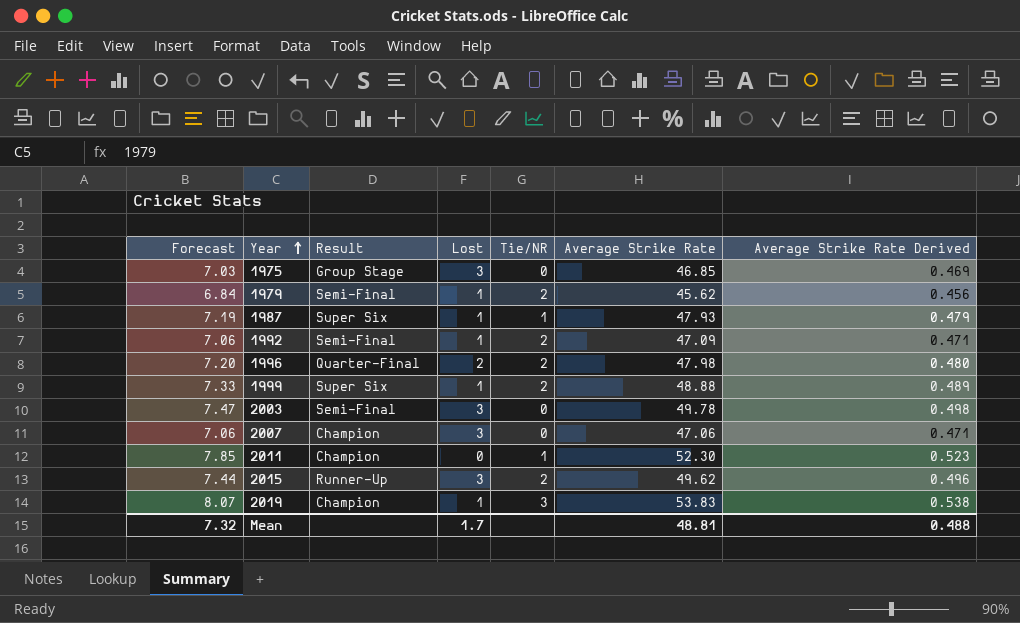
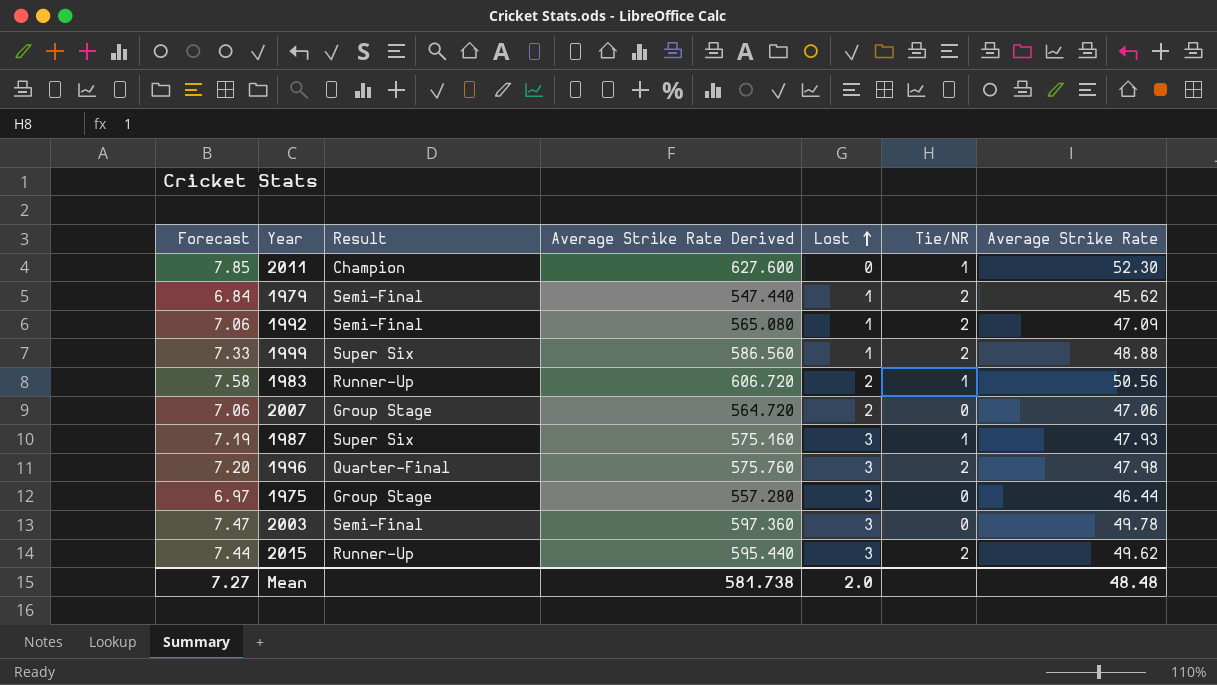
row order: Year ascending -> Lost ascending
column Average Strike Rate Derived | formula: [Average Strike Rate] * 0.01 -> [Average Strike Rate] * 12
column Average Strike Rate Derived | position: 7 -> 4
row 2019: 8.07 | Champion | 1 | 3 | 53.83 | 0.538 -> none
row 1983: none -> 7.58 | Runner-Up | 606.720 | 2 | 1 | 50.56
2007 | Result: Champion -> Group Stage
2007 | Lost: 3 -> 2
1987 | Lost: 1 -> 3
1996 | Lost: 2 -> 3
1975 | Forecast: 7.03 -> 6.97
1975 | Average Strike Rate: 46.85 -> 46.44
Mean | Forecast: 7.32 -> 7.27
Mean | Average Strike Rate Derived: 0.488 -> 581.738
Mean | Lost: 1.7 -> 2.0
Mean | Average Strike Rate: 48.81 -> 48.48

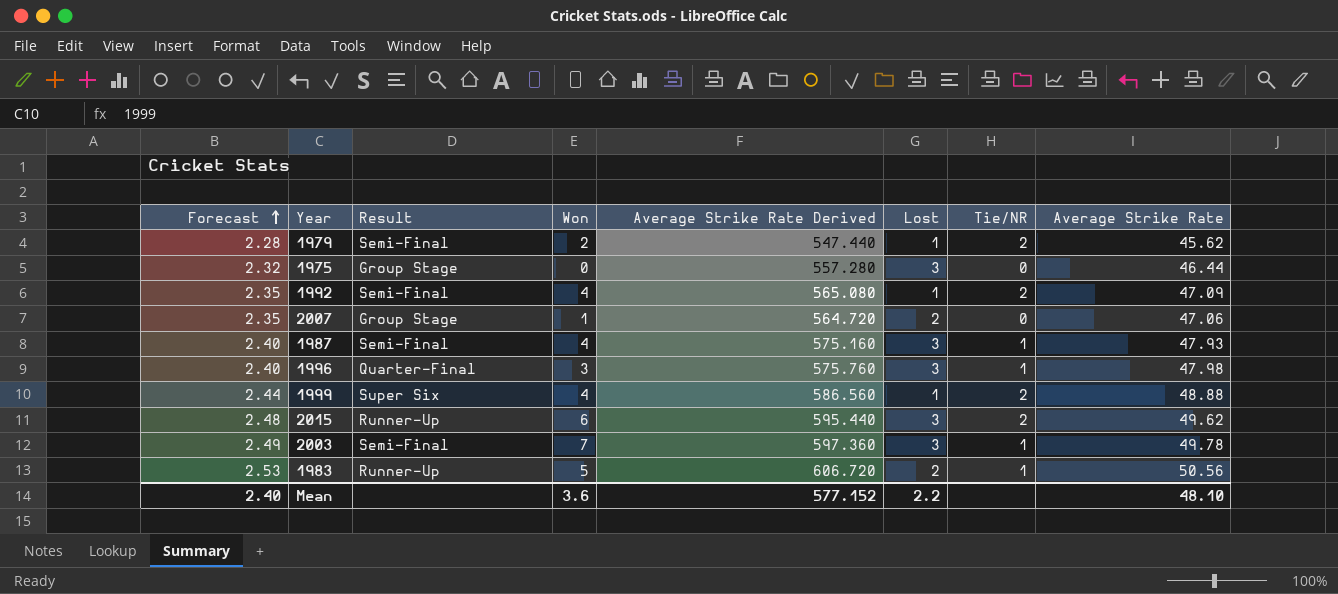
row order: Lost ascending -> Forecast ascending
column Forecast | formula: [Average Strike Rate] * 0.15 -> [Average Strike Rate] * 0.05
column Won | position: none -> 4
row 2011: 7.85 | Champion | 627.600 | 0 | 1 | 52.30 -> none
1987 | Result: Super Six -> Semi-Final
1996 | Tie/NR: 2 -> 1
2003 | Tie/NR: 0 -> 1
Mean | Forecast: 7.27 -> 2.40
Mean | Average Strike Rate Derived: 581.738 -> 577.152
Mean | Lost: 2.0 -> 2.2
Mean | Average Strike Rate: 48.48 -> 48.10

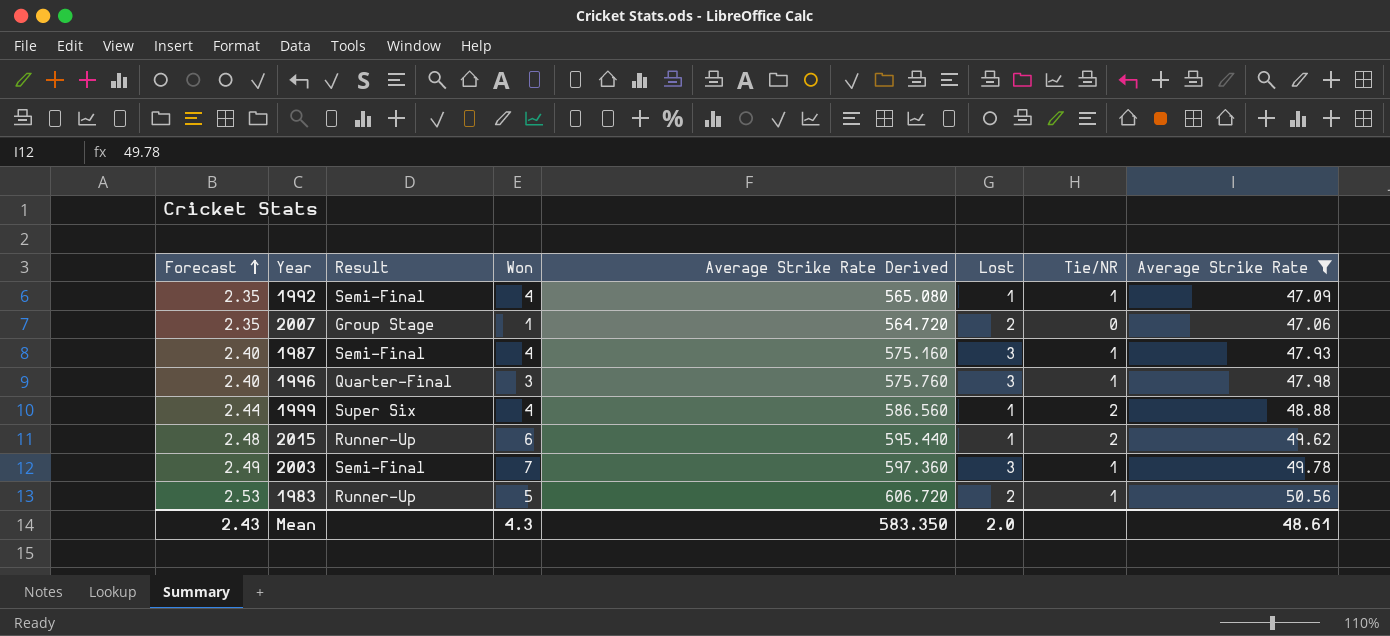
filter: none -> Average Strike Rate >= 47.06
1992 | Tie/NR: 2 -> 1
2015 | Lost: 3 -> 1
Mean | Forecast: 2.40 -> 2.43
Mean | Won: 3.6 -> 4.3
Mean | Average Strike Rate Derived: 577.152 -> 583.350
Mean | Lost: 2.2 -> 2.0
Mean | Average Strike Rate: 48.10 -> 48.61

